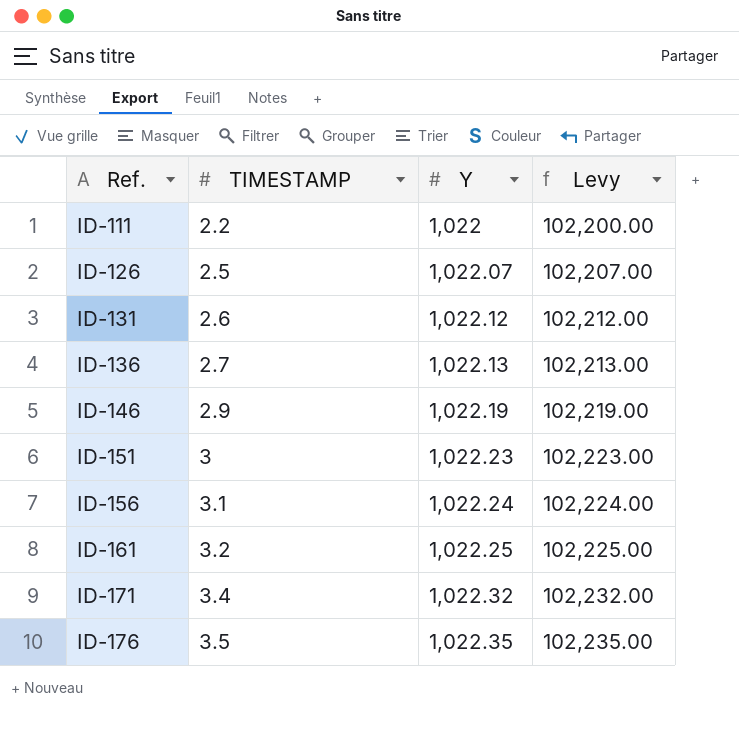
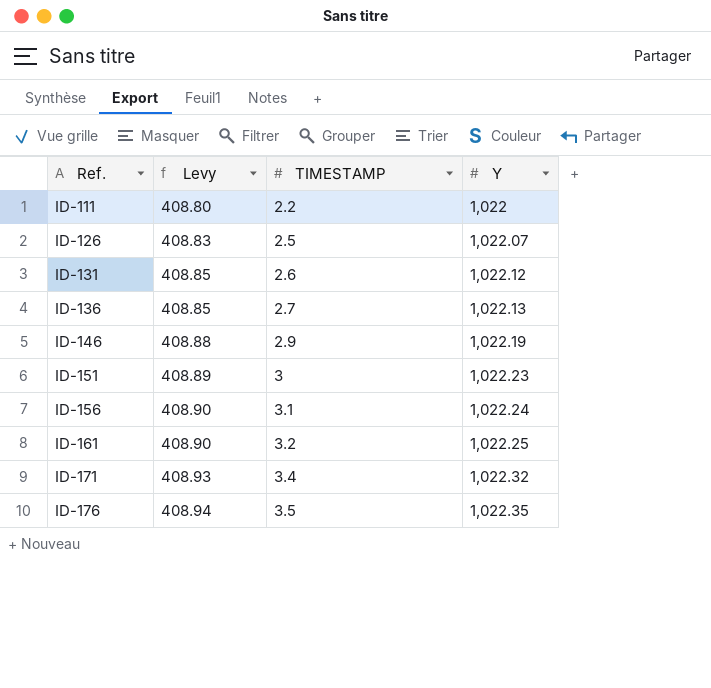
column Levy | formula: [Y] * 100 -> [Y] * 0.4
column Levy | position: 4 -> 2

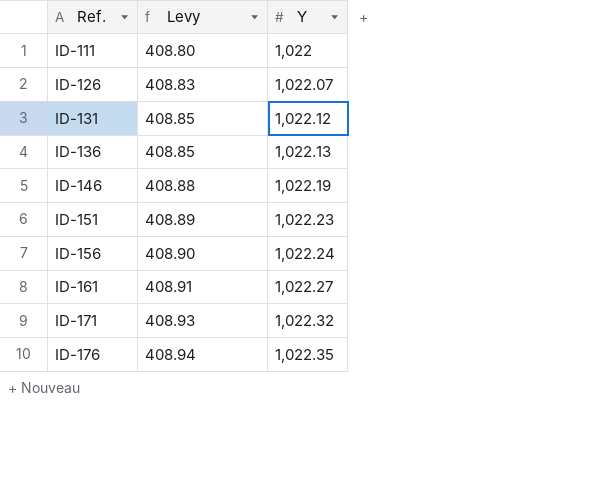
column TIMESTAMP | position: 3 -> none
ID-161 | Levy: 408.90 -> 408.91
ID-161 | Y: 1,022.25 -> 1,022.27

